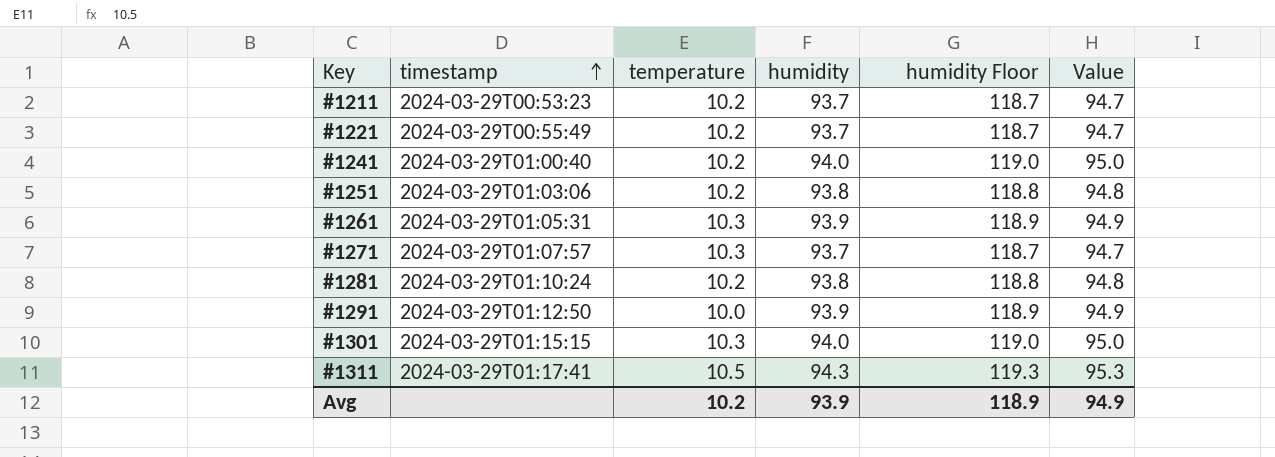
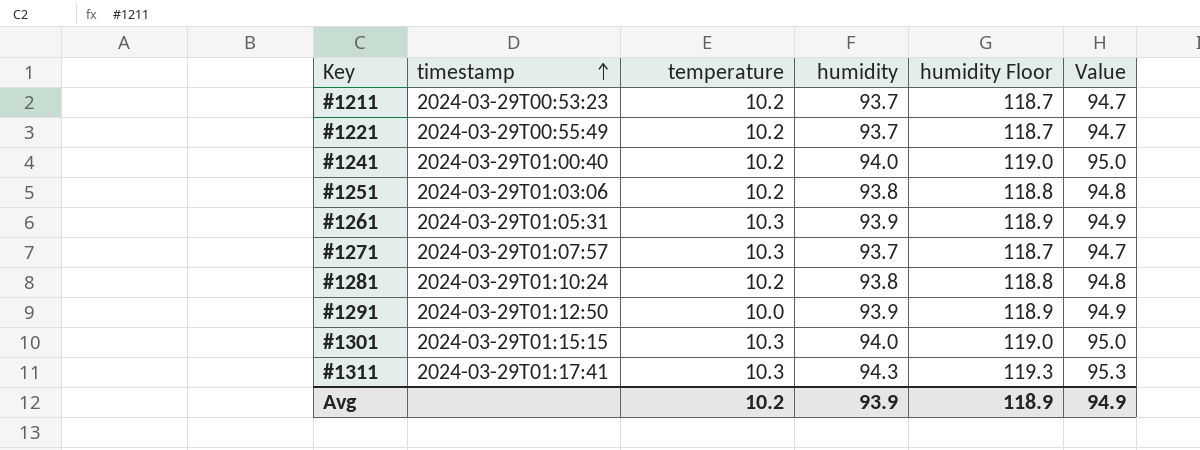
#1311 | temperature: 10.5 -> 10.3

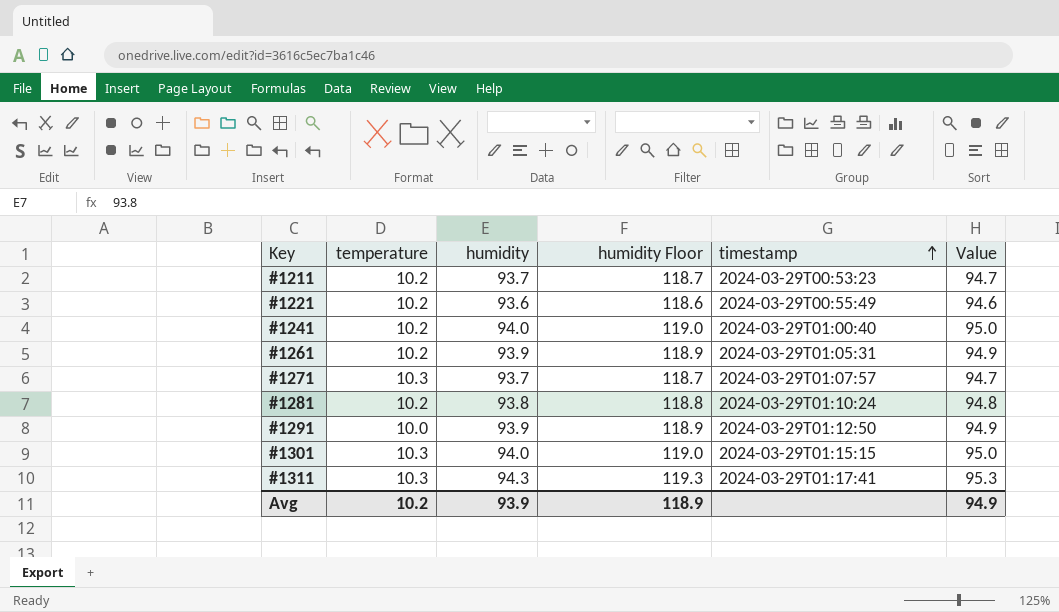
column timestamp | position: 2 -> 5
row #1251: 2024-03-29T01:03:06 | 10.2 | 93.8 | 118.8 | 94.8 -> none
#1221 | humidity: 93.7 -> 93.6
#1221 | humidity Floor: 118.7 -> 118.6
#1221 | Value: 94.7 -> 94.6
#1261 | temperature: 10.3 -> 10.2

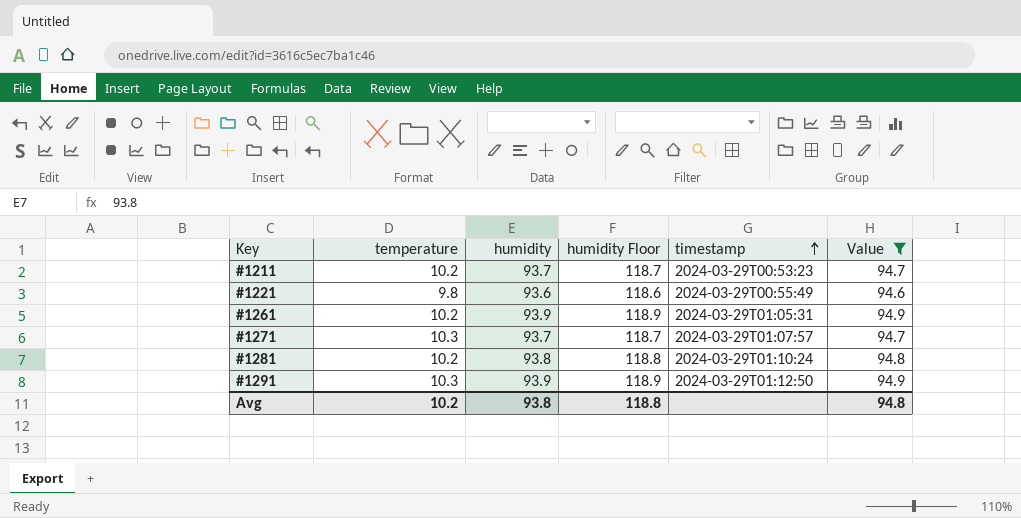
filter: none -> Value <= 94.9
#1221 | temperature: 10.2 -> 9.8
#1291 | temperature: 10.0 -> 10.3
Avg | humidity: 93.9 -> 93.8
Avg | humidity Floor: 118.9 -> 118.8
Avg | Value: 94.9 -> 94.8

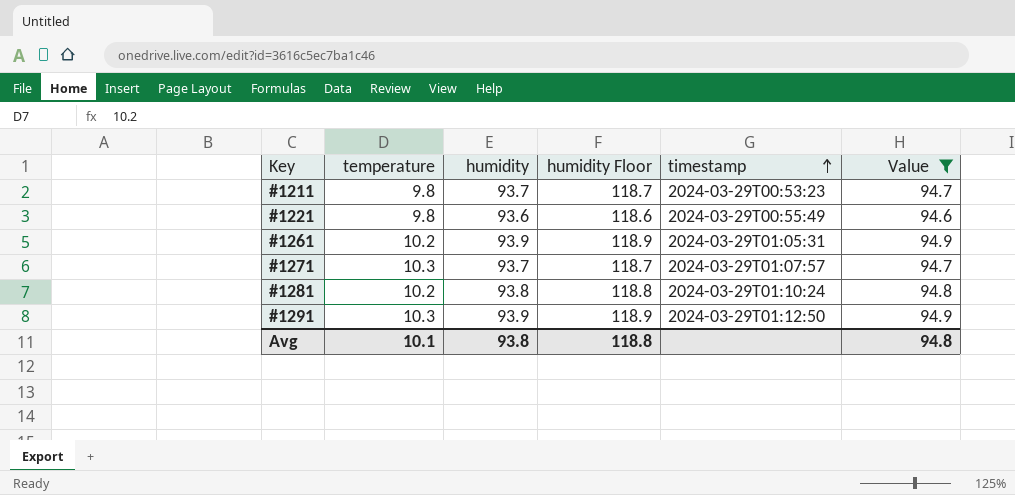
#1211 | temperature: 10.2 -> 9.8
Avg | temperature: 10.2 -> 10.1

